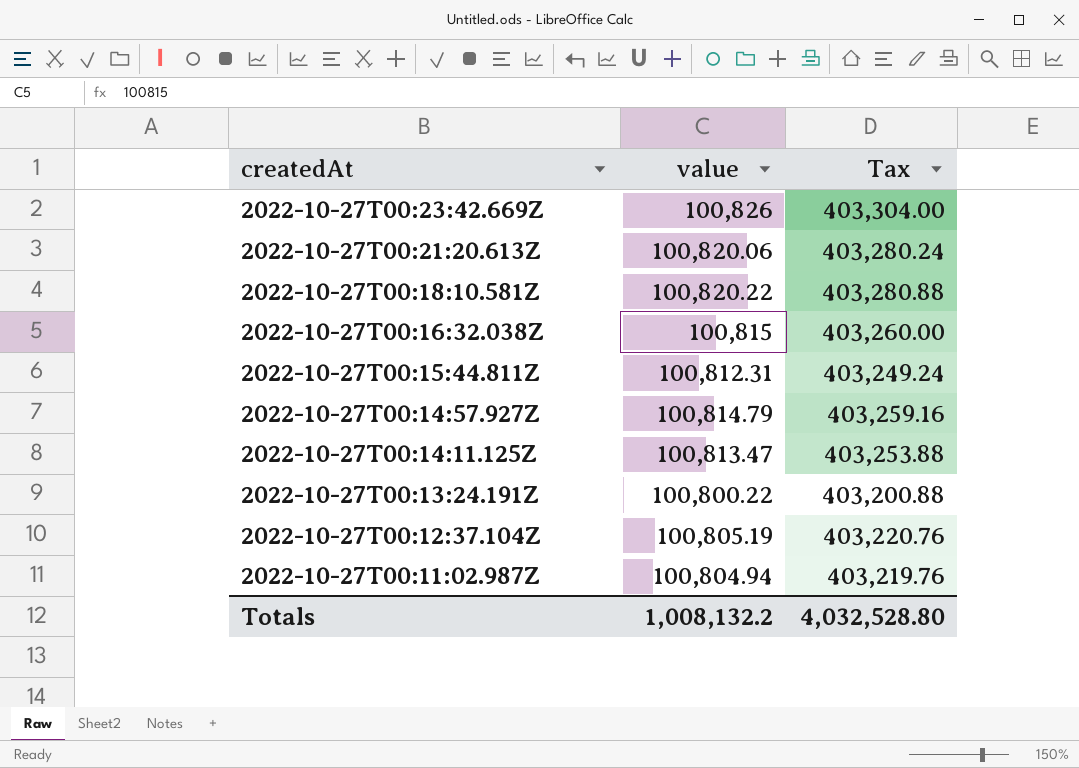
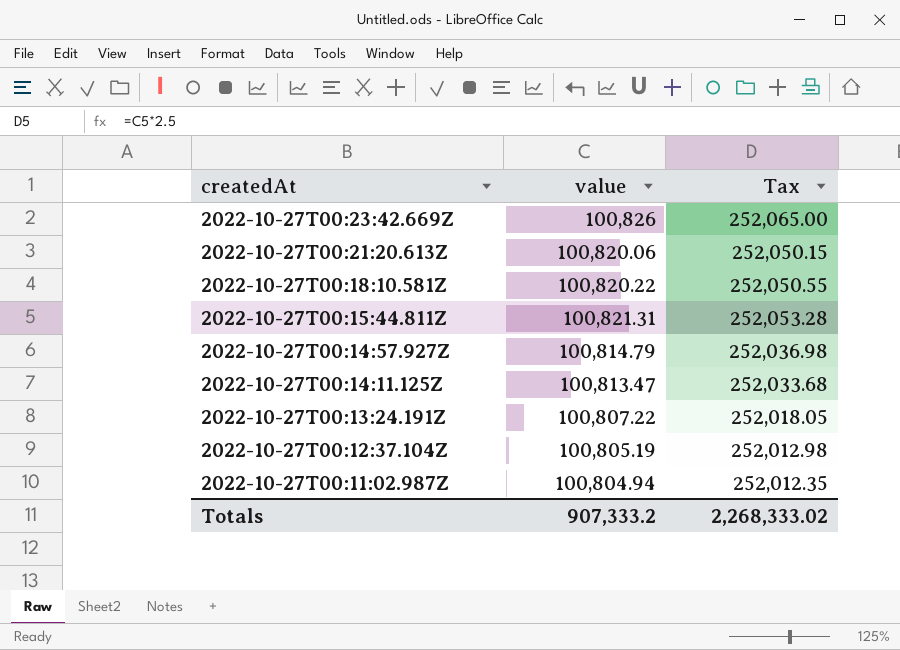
column Tax | formula: [value] * 4 -> [value] * 2.5
row 2022-10-27T00:16:32.038Z: 100,815 | 403,260.00 -> none
2022-10-27T00:15:44.811Z | value: 100,812.31 -> 100,821.31
2022-10-27T00:13:24.191Z | value: 100,800.22 -> 100,807.22
Totals | value: 1,008,132.2 -> 907,333.2
Totals | Tax: 4,032,528.80 -> 2,268,333.02

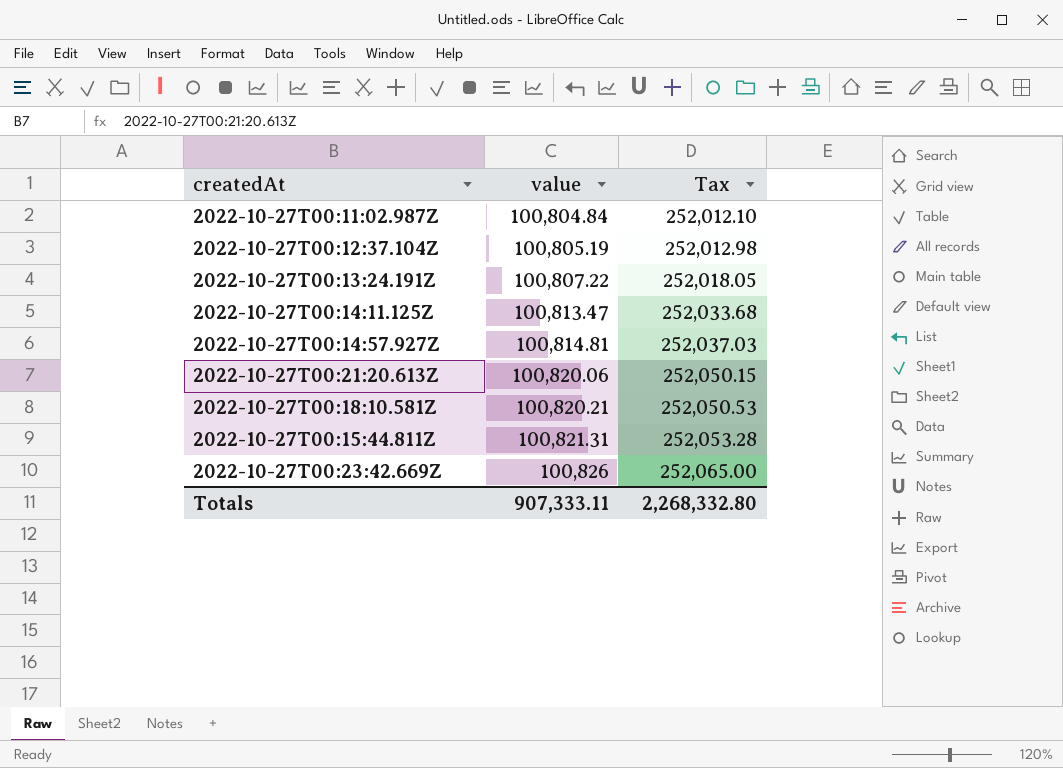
row order: createdAt descending -> value ascending
2022-10-27T00:11:02.987Z | value: 100,804.94 -> 100,804.84
2022-10-27T00:11:02.987Z | Tax: 252,012.35 -> 252,012.10
2022-10-27T00:14:57.927Z | value: 100,814.79 -> 100,814.81
2022-10-27T00:14:57.927Z | Tax: 252,036.98 -> 252,037.03
2022-10-27T00:18:10.581Z | value: 100,820.22 -> 100,820.21
2022-10-27T00:18:10.581Z | Tax: 252,050.55 -> 252,050.53
Totals | value: 907,333.2 -> 907,333.11
Totals | Tax: 2,268,333.02 -> 2,268,332.80

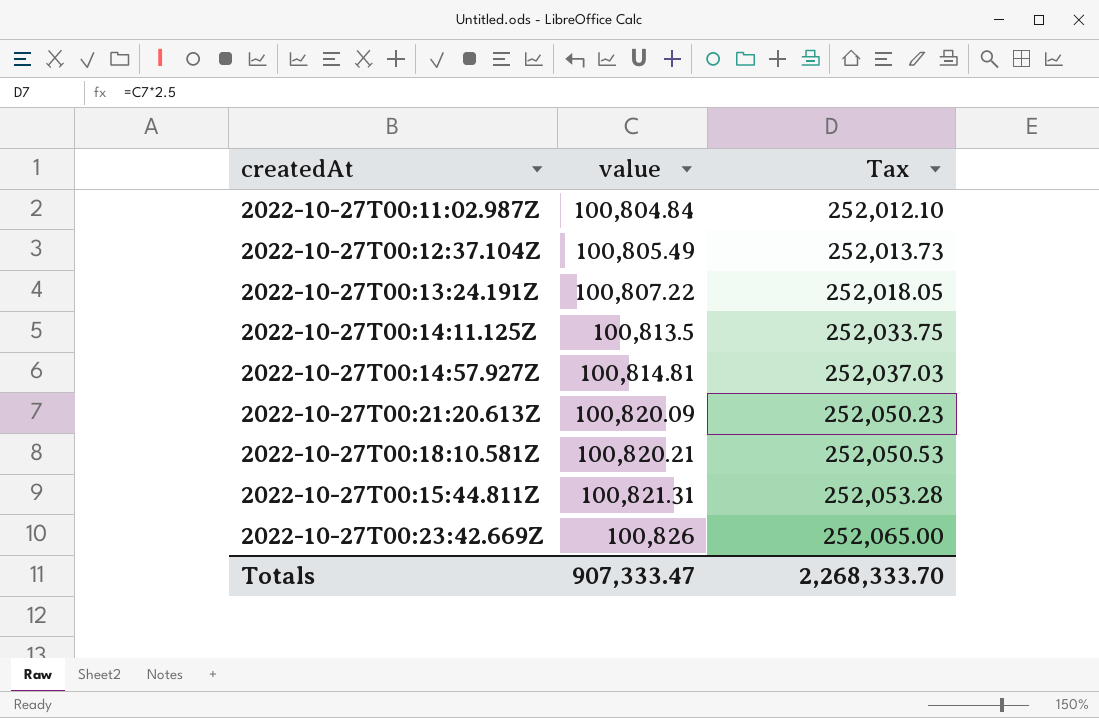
2022-10-27T00:12:37.104Z | value: 100,805.19 -> 100,805.49
2022-10-27T00:12:37.104Z | Tax: 252,012.98 -> 252,013.73
2022-10-27T00:14:11.125Z | value: 100,813.47 -> 100,813.5
2022-10-27T00:14:11.125Z | Tax: 252,033.68 -> 252,033.75
2022-10-27T00:21:20.613Z | value: 100,820.06 -> 100,820.09
2022-10-27T00:21:20.613Z | Tax: 252,050.15 -> 252,050.23
Totals | value: 907,333.11 -> 907,333.47
Totals | Tax: 2,268,332.80 -> 2,268,333.70

